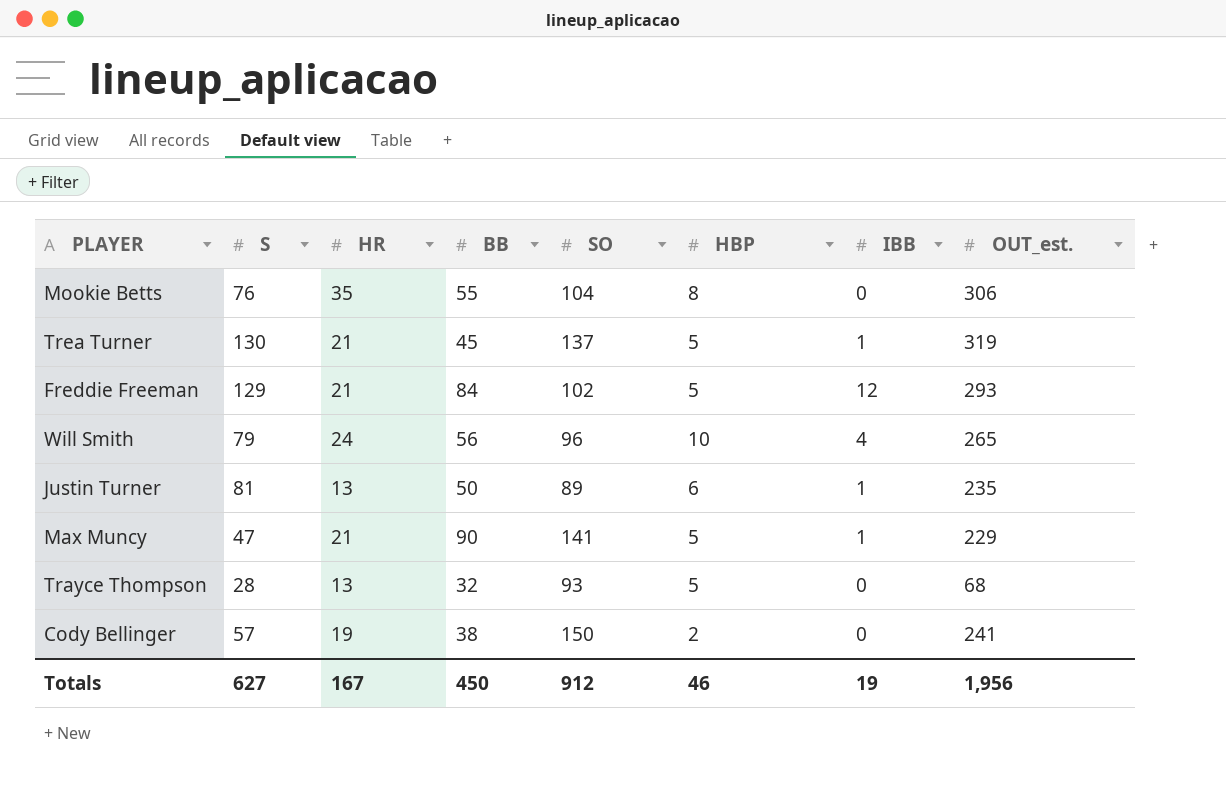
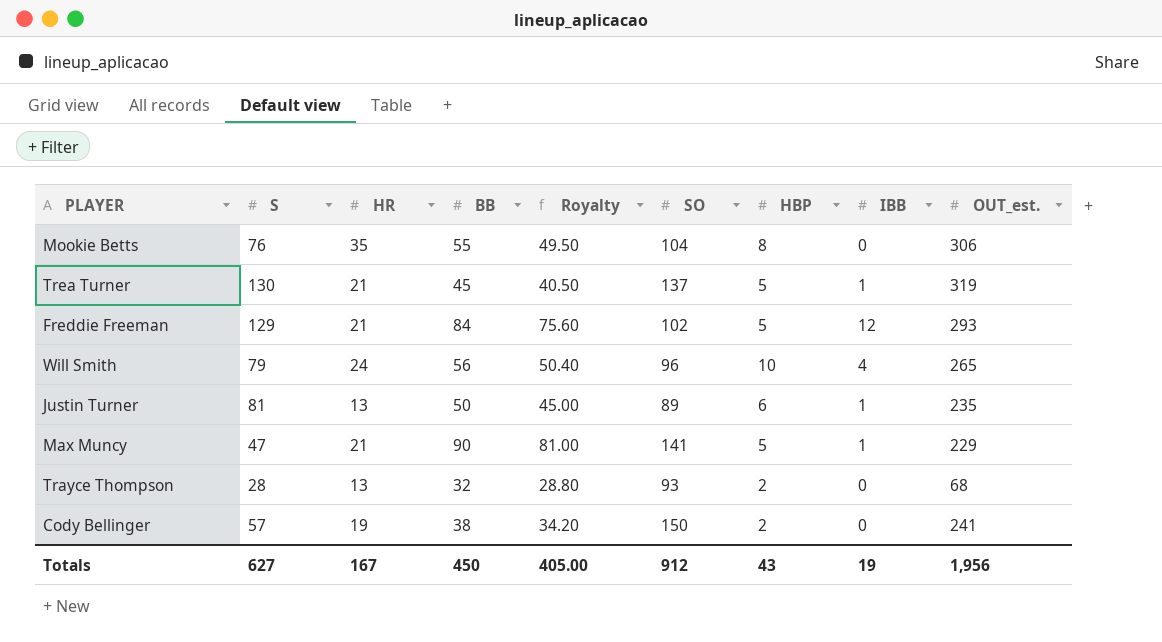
column Royalty | formula: none -> [BB] * 0.9
Trayce Thompson | HBP: 5 -> 2
Totals | HBP: 46 -> 43

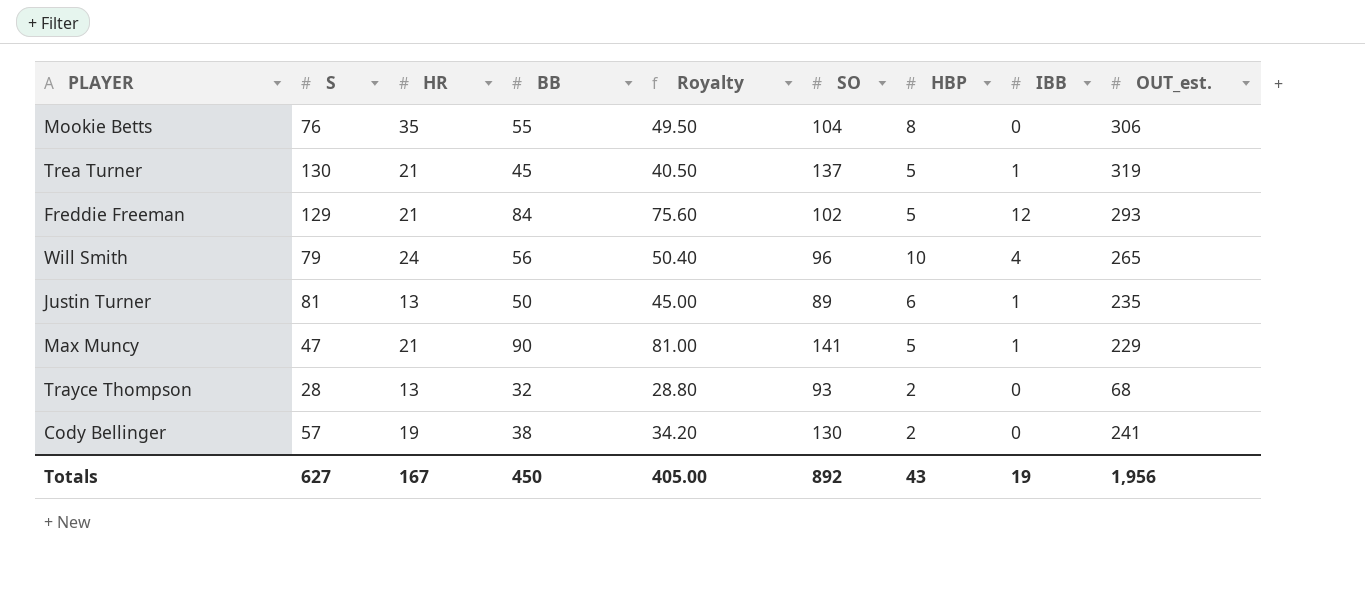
Cody Bellinger | SO: 150 -> 130
Totals | SO: 912 -> 892

